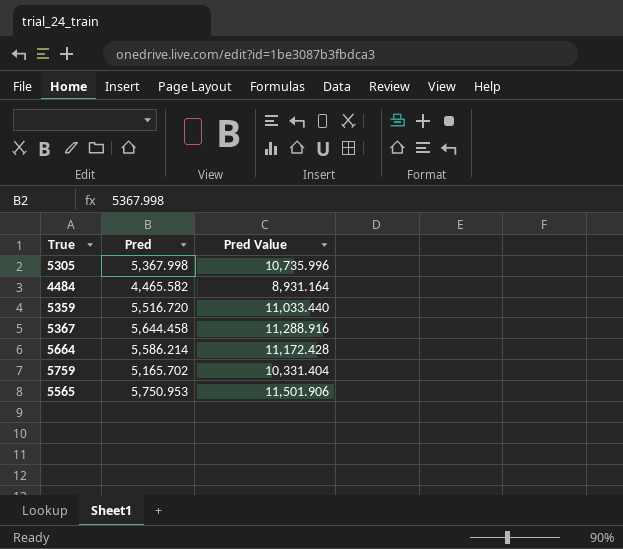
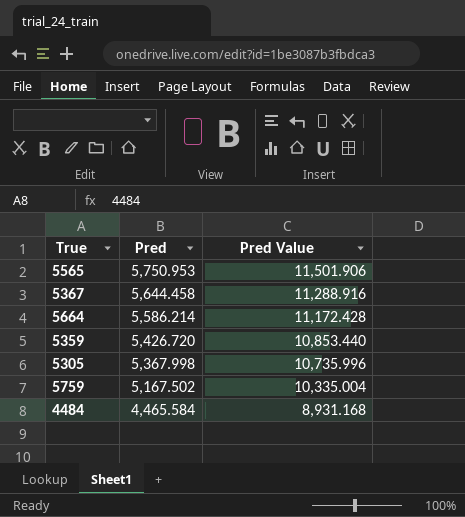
row order: none -> Pred descending
5359 | Pred: 5,516.720 -> 5,426.720
5359 | Pred Value: 11,033.440 -> 10,853.440
5759 | Pred: 5,165.702 -> 5,167.502
5759 | Pred Value: 10,331.404 -> 10,335.004
4484 | Pred: 4,465.582 -> 4,465.584
4484 | Pred Value: 8,931.164 -> 8,931.168

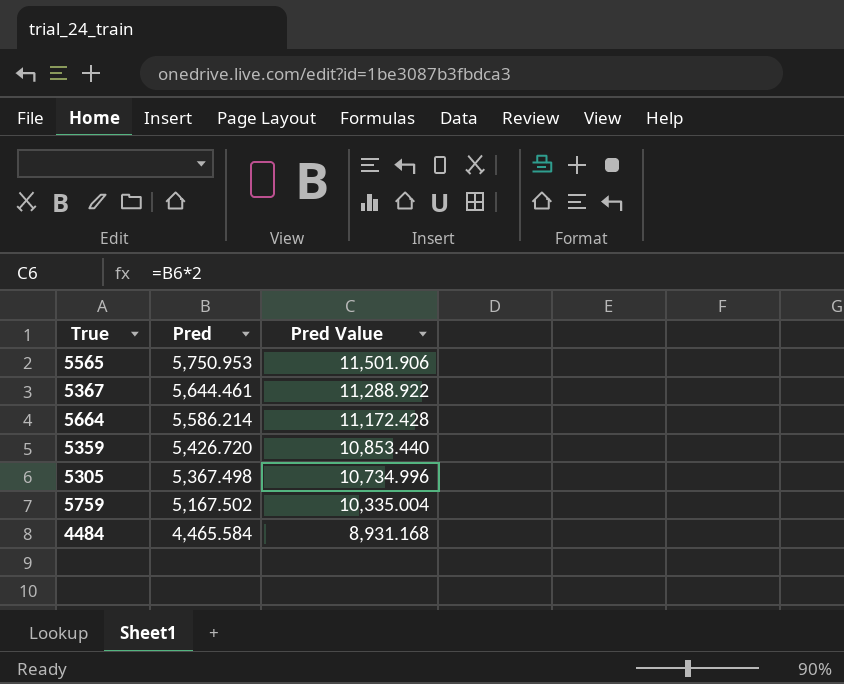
5367 | Pred: 5,644.458 -> 5,644.461
5367 | Pred Value: 11,288.916 -> 11,288.922
5305 | Pred: 5,367.998 -> 5,367.498
5305 | Pred Value: 10,735.996 -> 10,734.996

